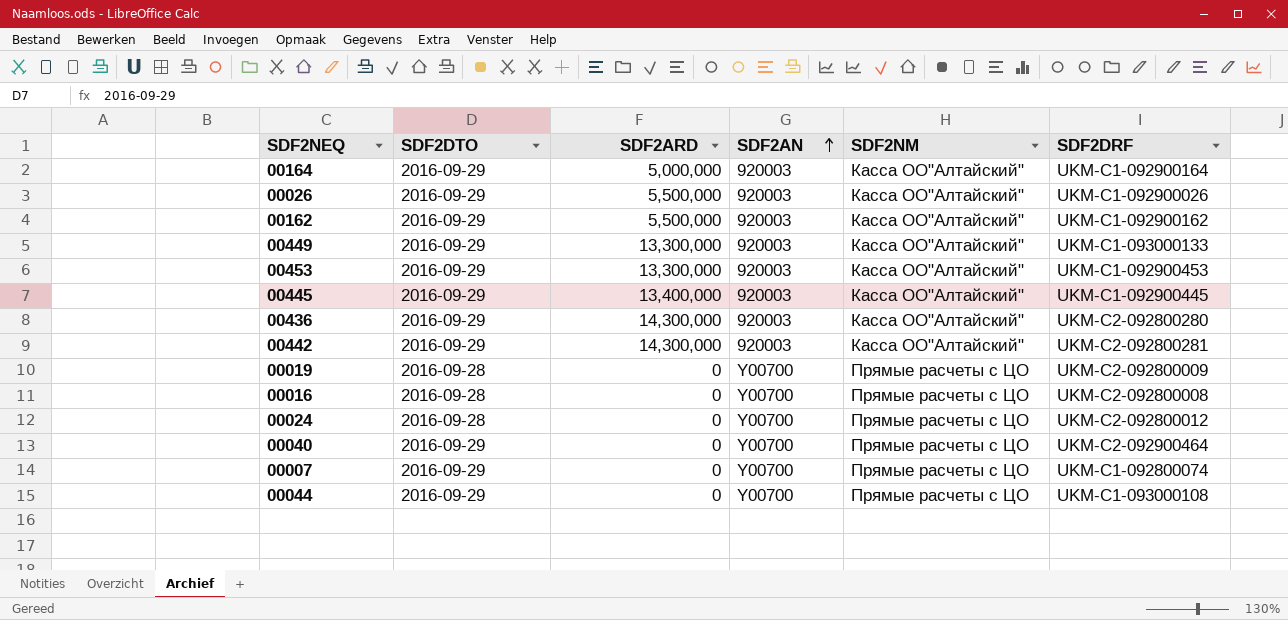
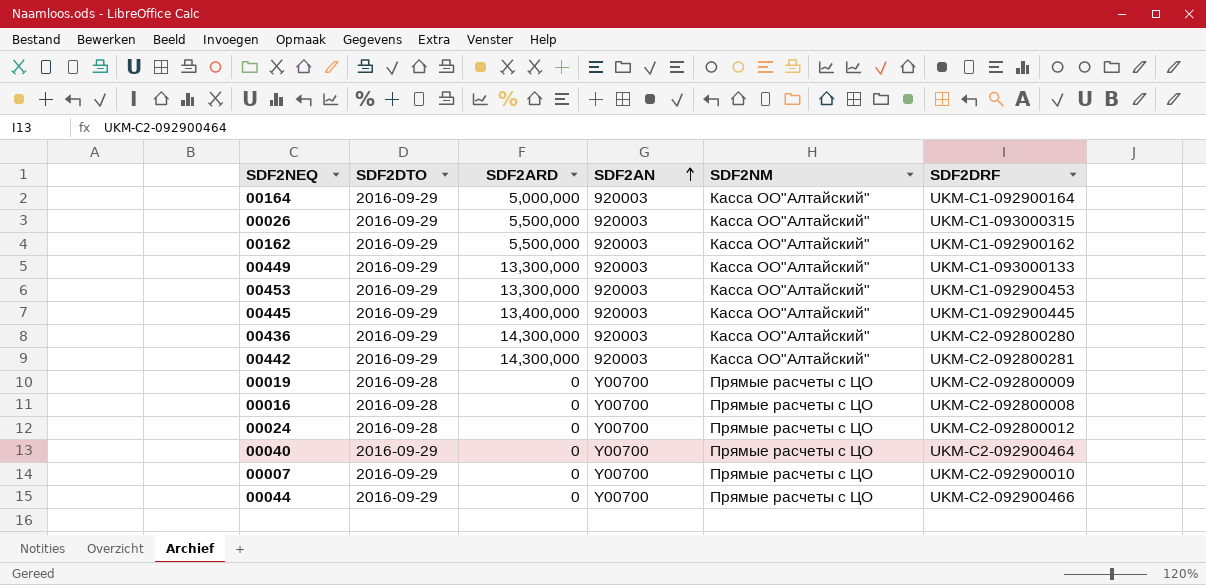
00026 | SDF2DRF: UKM-C1-092900026 -> UKM-C1-093000315
00007 | SDF2DRF: UKM-C1-092800074 -> UKM-C2-092900010
00044 | SDF2DRF: UKM-C1-093000108 -> UKM-C2-092900466

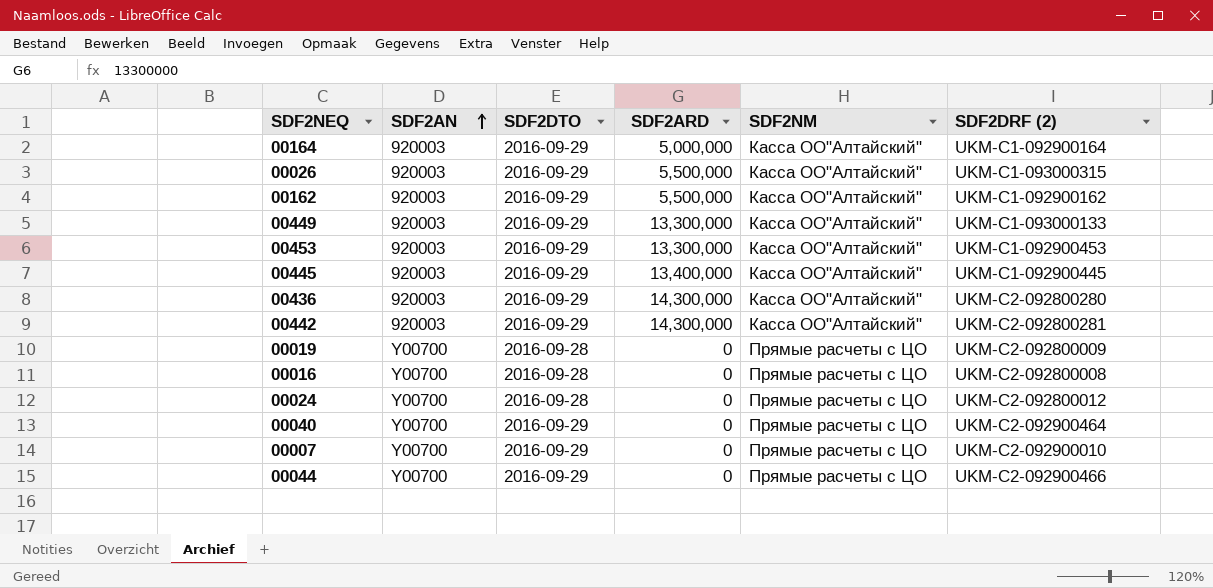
column SDF2AN | position: 4 -> 2
column name: SDF2DRF -> SDF2DRF (2)

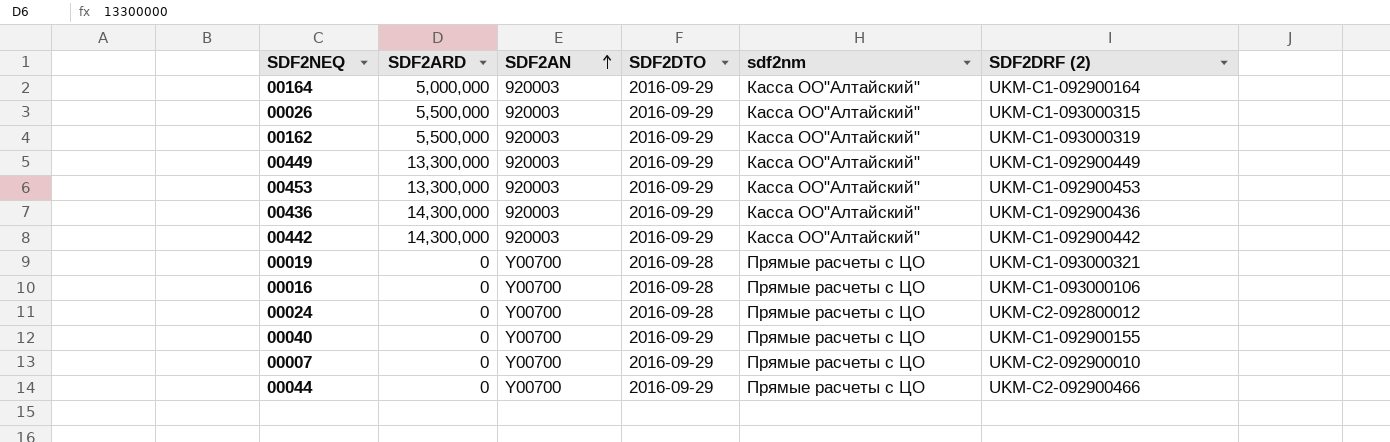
column SDF2ARD | position: 4 -> 2
column name: SDF2NM -> sdf2nm
row 00445: 920003 | 2016-09-29 | 13,400,000 | Касса ОО"Алтайский" | UKM-C1-092900445 -> none
00162 | SDF2DRF (2): UKM-C1-092900162 -> UKM-C1-093000319
00449 | SDF2DRF (2): UKM-C1-093000133 -> UKM-C1-092900449
00436 | SDF2DRF (2): UKM-C2-092800280 -> UKM-C1-092900436
00442 | SDF2DRF (2): UKM-C2-092800281 -> UKM-C1-092900442
00019 | SDF2DRF (2): UKM-C2-092800009 -> UKM-C1-093000321
00016 | SDF2DRF (2): UKM-C2-092800008 -> UKM-C1-093000106
00040 | SDF2DRF (2): UKM-C2-092900464 -> UKM-C1-092900155

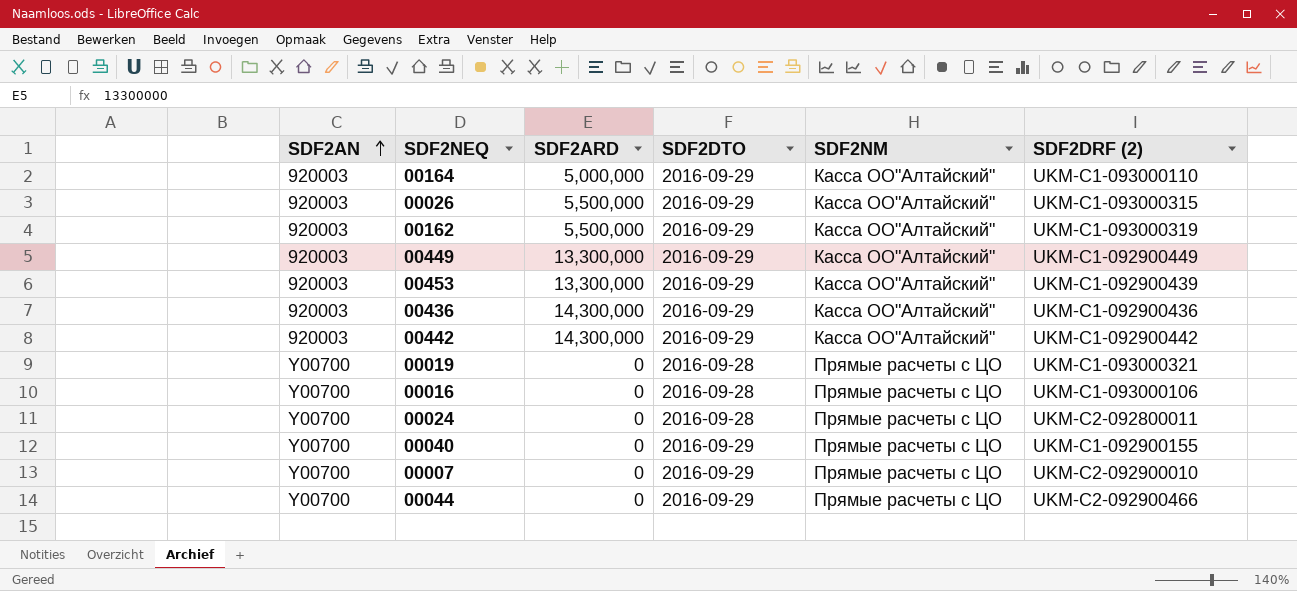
column SDF2AN | position: 3 -> 1
column name: sdf2nm -> SDF2NM
00164 | SDF2DRF (2): UKM-C1-092900164 -> UKM-C1-093000110
00453 | SDF2DRF (2): UKM-C1-092900453 -> UKM-C1-092900439
00024 | SDF2DRF (2): UKM-C2-092800012 -> UKM-C2-092800011

